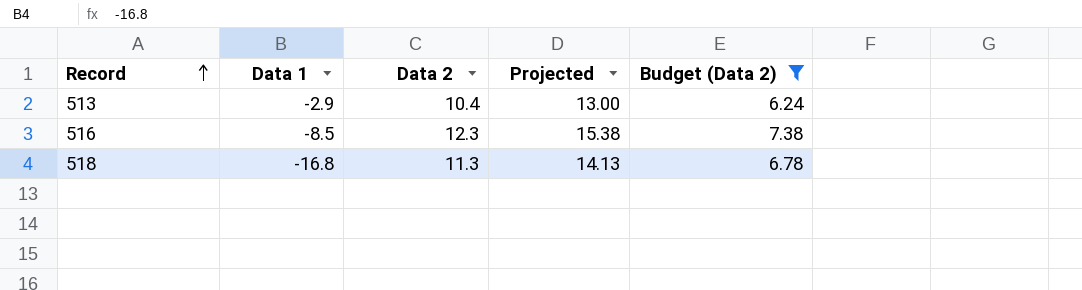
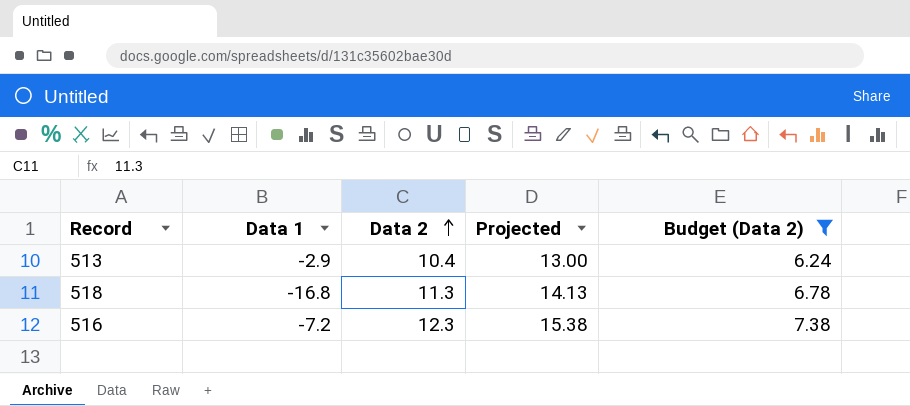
row order: Record ascending -> Data 2 ascending
516 | Data 1: -8.5 -> -7.2

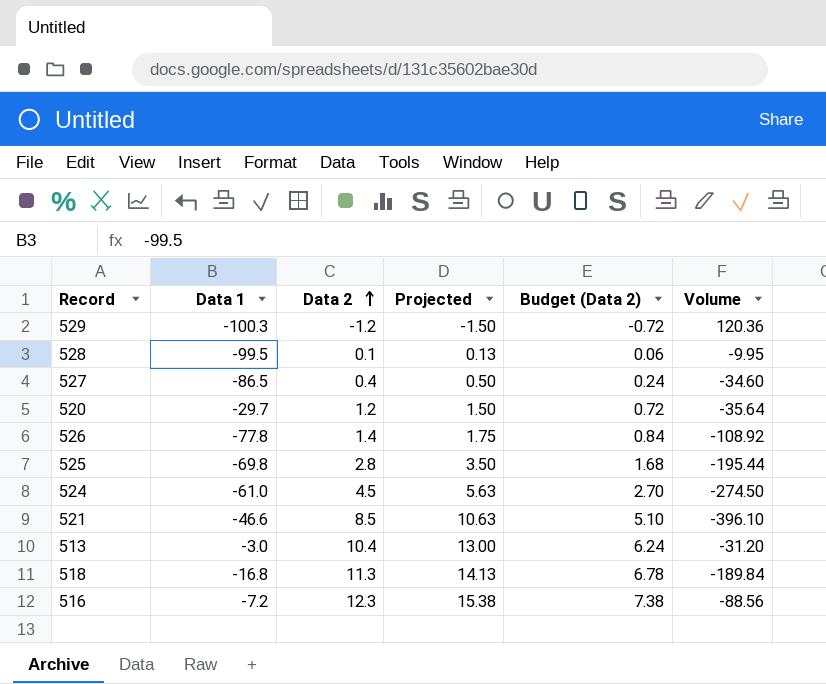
filter: Budget (Data 2) >= 6.24 -> none
column Volume | formula: none -> [Data 1] * [Data 2]
513 | Data 1: -2.9 -> -3.0

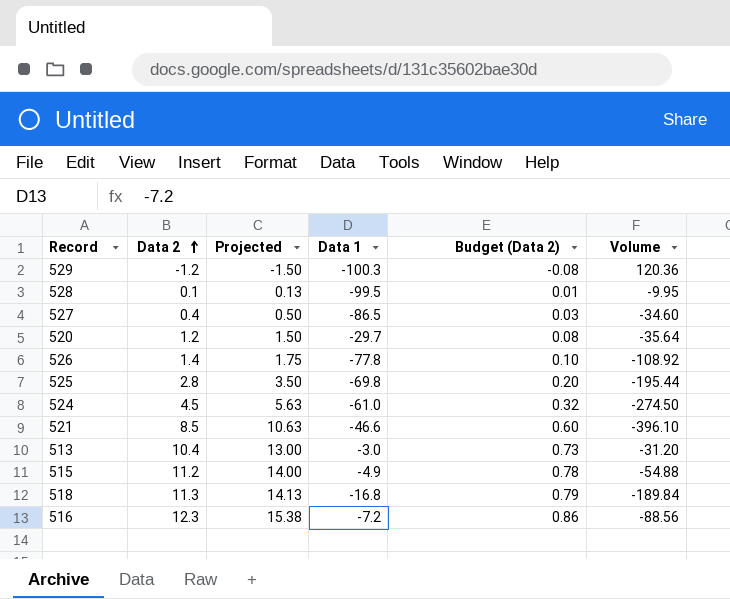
column Data 1 | position: 2 -> 4
column Budget (Data 2) | formula: [Data 2] * 0.6 -> [Data 2] * 0.07
row 515: none -> 11.2 | 14.00 | -4.9 | 0.78 | -54.88

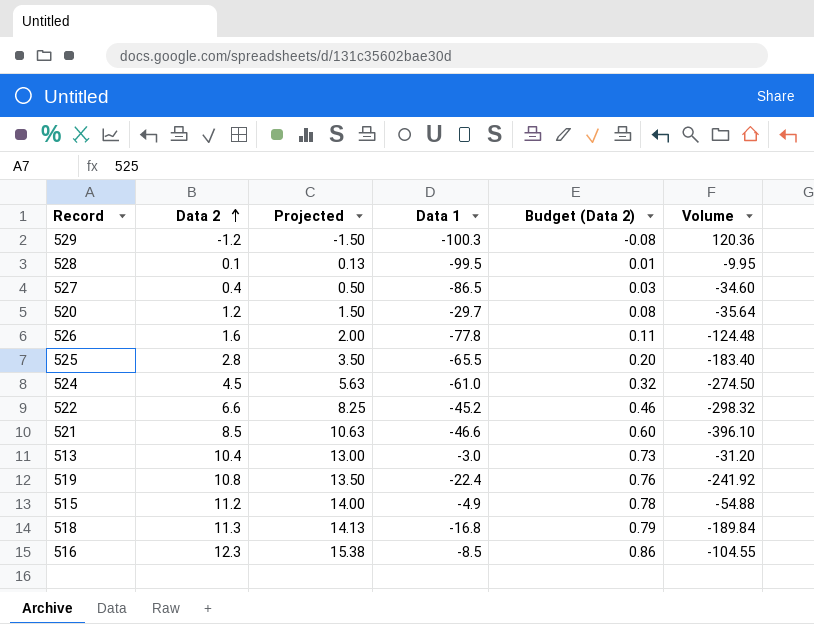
526 | Data 2: 1.4 -> 1.6
526 | Projected: 1.75 -> 2.00
526 | Budget (Data 2): 0.10 -> 0.11
526 | Volume: -108.92 -> -124.48
525 | Data 1: -69.8 -> -65.5
525 | Volume: -195.44 -> -183.40
row 522: none -> 6.6 | 8.25 | -45.2 | 0.46 | -298.32
row 519: none -> 10.8 | 13.50 | -22.4 | 0.76 | -241.92
516 | Data 1: -7.2 -> -8.5
516 | Volume: -88.56 -> -104.55

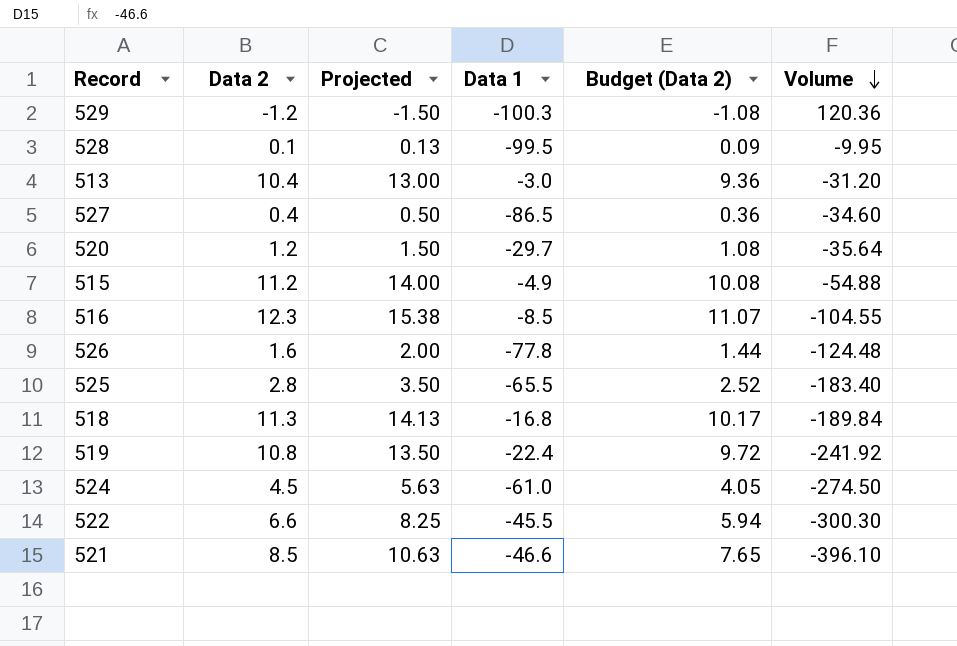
row order: Data 2 ascending -> Volume descending
column Budget (Data 2) | formula: [Data 2] * 0.07 -> [Data 2] * 0.9
522 | Data 1: -45.2 -> -45.5
522 | Volume: -298.32 -> -300.30

